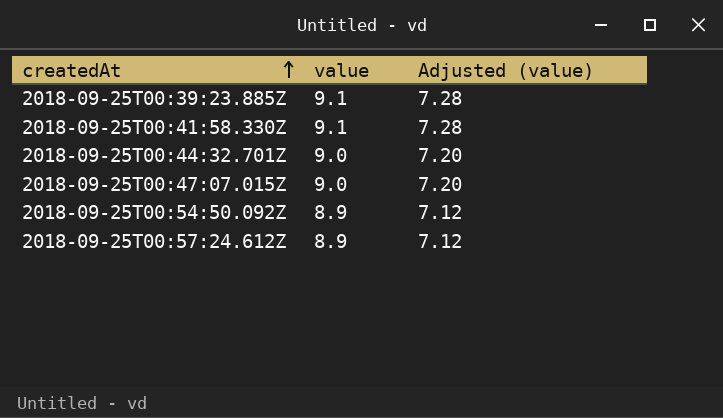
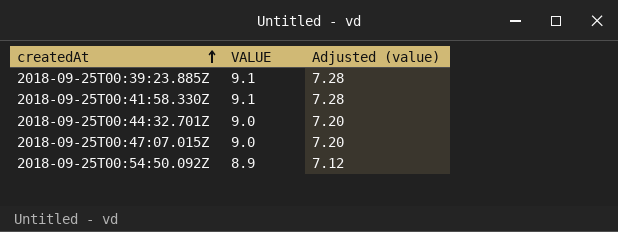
column name: value -> VALUE
row 2018-09-25T00:57:24.612Z: 8.9 | 7.12 -> none

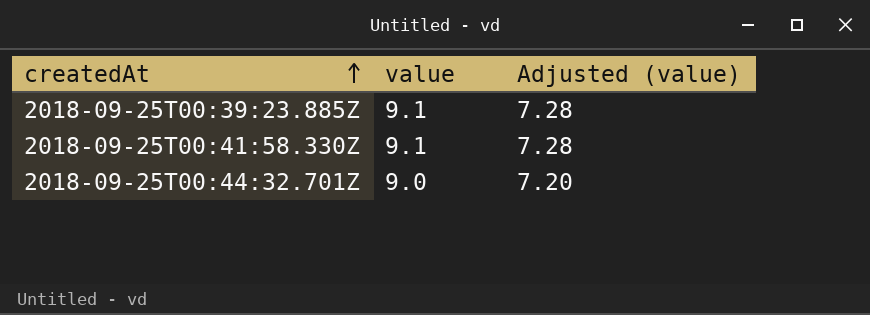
column name: VALUE -> value
row 2018-09-25T00:47:07.015Z: 9.0 | 7.20 -> none
row 2018-09-25T00:54:50.092Z: 8.9 | 7.12 -> none

